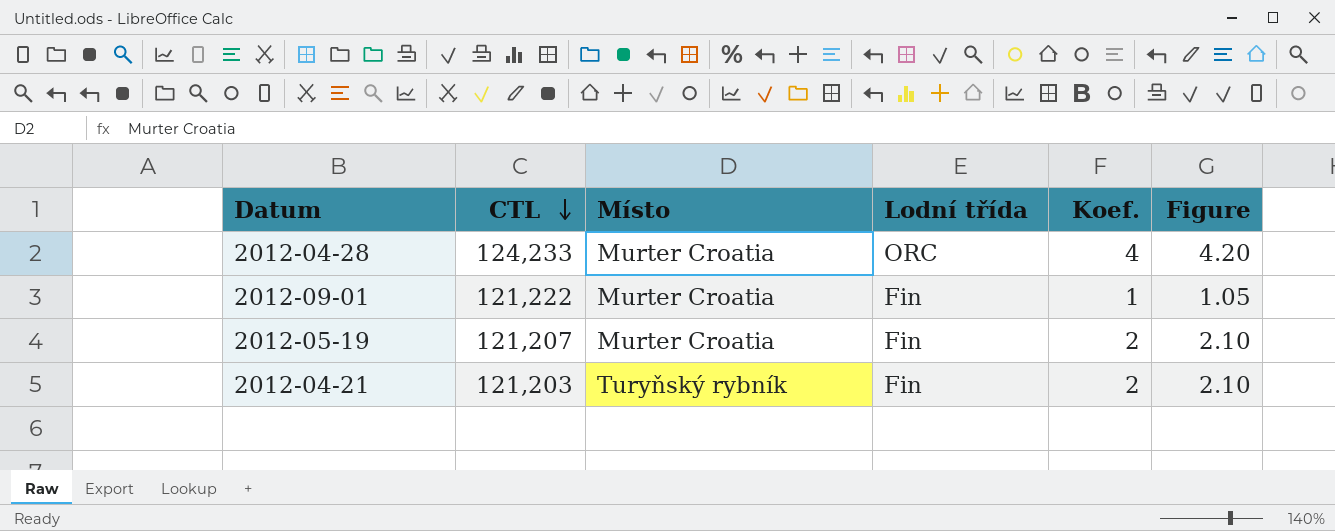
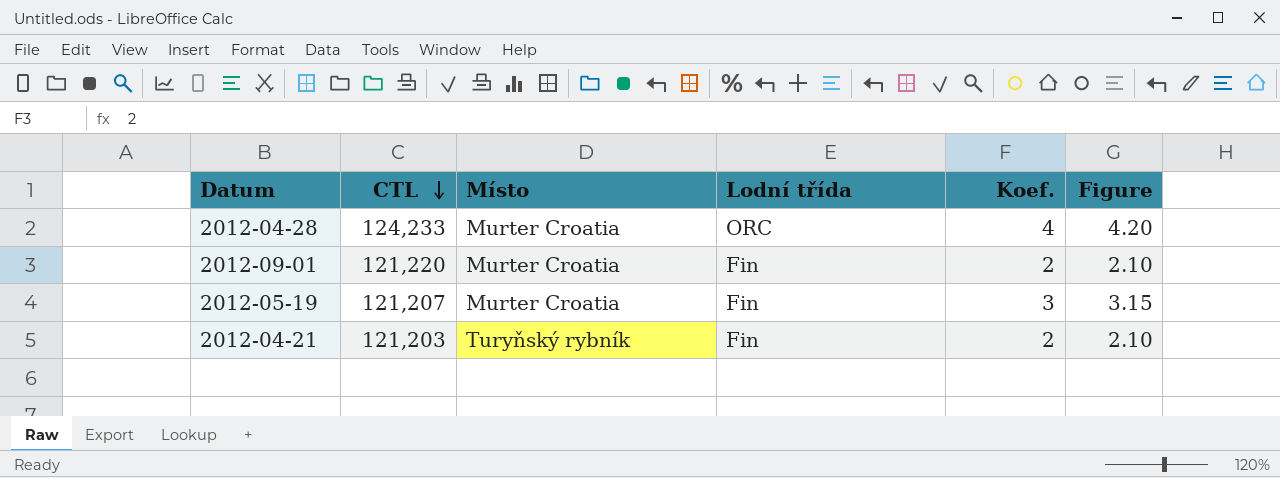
2012-09-01 | CTL: 121,222 -> 121,220
2012-09-01 | Koef.: 1 -> 2
2012-09-01 | Figure: 1.05 -> 2.10
2012-05-19 | Koef.: 2 -> 3
2012-05-19 | Figure: 2.10 -> 3.15

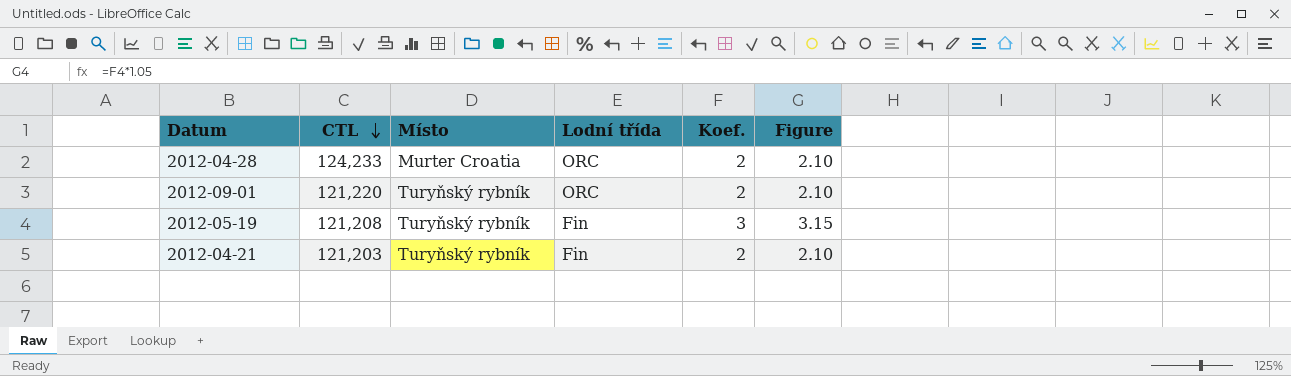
2012-04-28 | Koef.: 4 -> 2
2012-04-28 | Figure: 4.20 -> 2.10
2012-09-01 | Místo: Murter Croatia -> Turyňský rybník
2012-09-01 | Lodní třída: Fin -> ORC
2012-05-19 | CTL: 121,207 -> 121,208
2012-05-19 | Místo: Murter Croatia -> Turyňský rybník

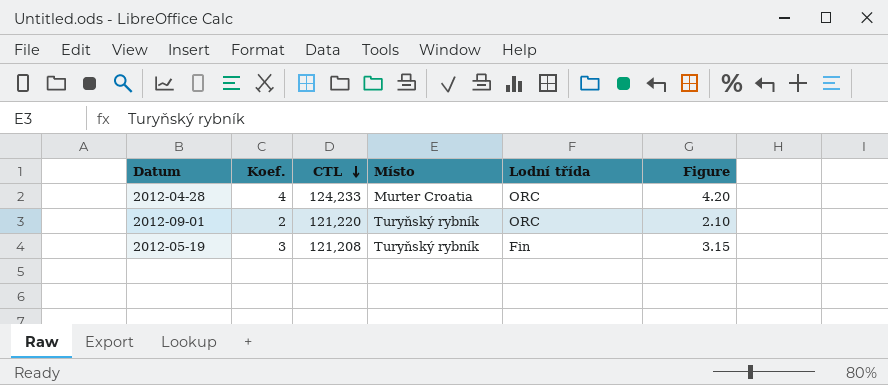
column Koef. | position: 5 -> 2
row 2012-04-21: 121,203 | Turyňský rybník | Fin | 2 | 2.10 -> none
2012-04-28 | Koef.: 2 -> 4
2012-04-28 | Figure: 2.10 -> 4.20

